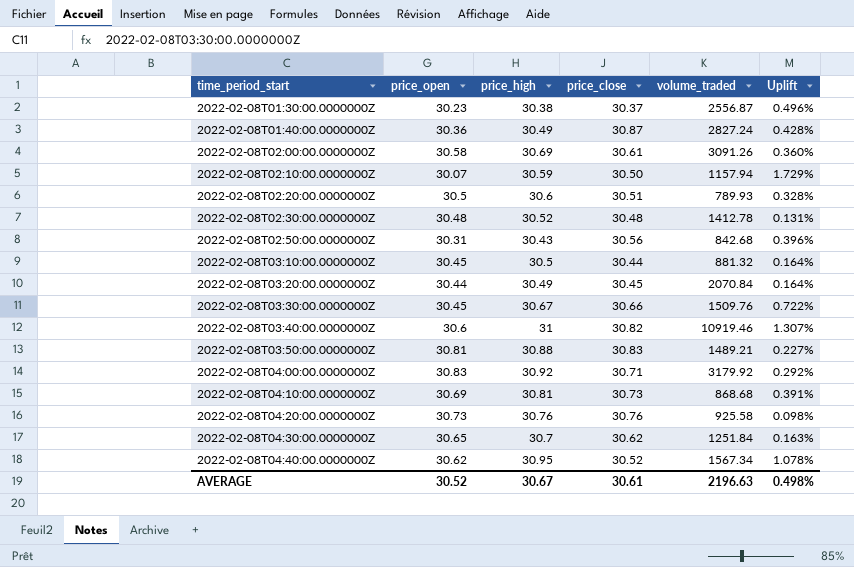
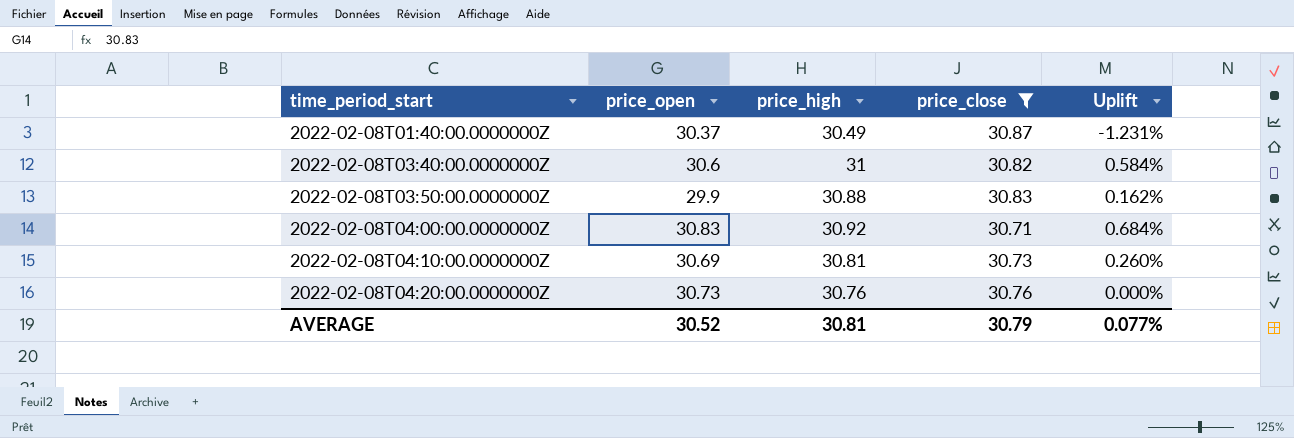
filter: none -> price_close >= 30.71
column volume_traded | position: 5 -> none
column Uplift | formula: ([price_high] - [price_open]) / [price_open] -> ([price_high] - [price_close]) / [price_close]
2022-02-08T01:40:00.0000000Z | price_open: 30.36 -> 30.37
2022-02-08T03:50:00.0000000Z | price_open: 30.81 -> 29.9
AVERAGE | price_high: 30.67 -> 30.81
AVERAGE | price_close: 30.61 -> 30.79
AVERAGE | Uplift: 0.498% -> 0.077%

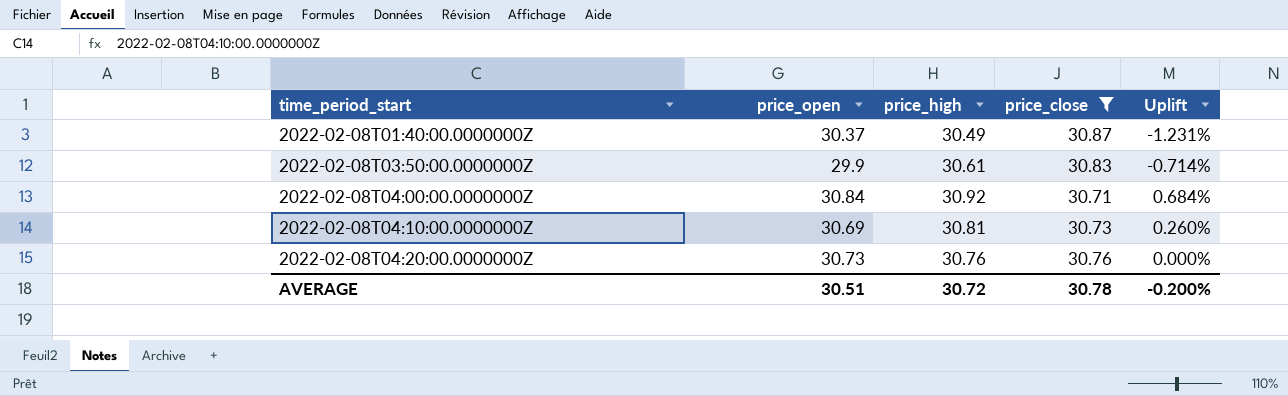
row 2022-02-08T03:40:00.0000000Z: 30.6 | 31 | 30.82 | 0.584% -> none
2022-02-08T03:50:00.0000000Z | price_high: 30.88 -> 30.61
2022-02-08T03:50:00.0000000Z | Uplift: 0.162% -> -0.714%
2022-02-08T04:00:00.0000000Z | price_open: 30.83 -> 30.84
AVERAGE | price_open: 30.52 -> 30.51
AVERAGE | price_high: 30.81 -> 30.72
AVERAGE | price_close: 30.79 -> 30.78
AVERAGE | Uplift: 0.077% -> -0.200%

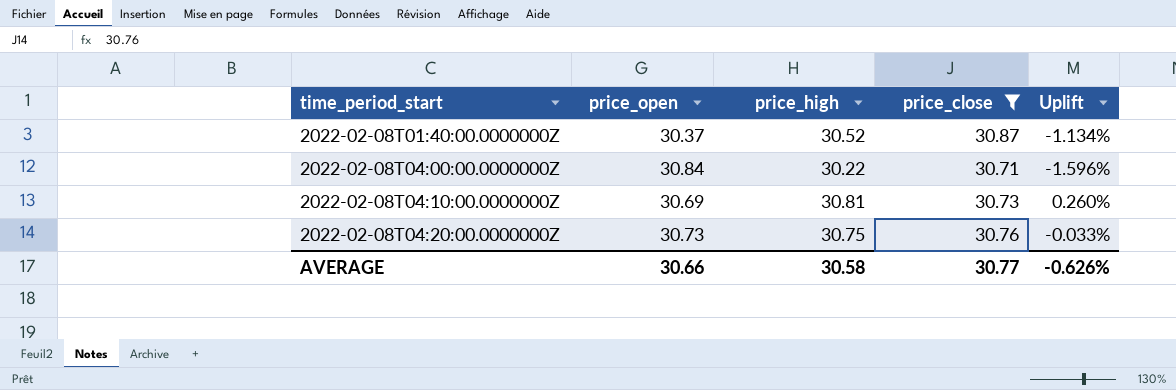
row 2022-02-08T03:50:00.0000000Z: 29.9 | 30.61 | 30.83 | -0.714% -> none
2022-02-08T01:40:00.0000000Z | price_high: 30.49 -> 30.52
2022-02-08T01:40:00.0000000Z | Uplift: -1.231% -> -1.134%
2022-02-08T04:00:00.0000000Z | price_high: 30.92 -> 30.22
2022-02-08T04:00:00.0000000Z | Uplift: 0.684% -> -1.596%
2022-02-08T04:20:00.0000000Z | price_high: 30.76 -> 30.75
2022-02-08T04:20:00.0000000Z | Uplift: 0.000% -> -0.033%
AVERAGE | price_open: 30.51 -> 30.66
AVERAGE | price_high: 30.72 -> 30.58
AVERAGE | price_close: 30.78 -> 30.77
AVERAGE | Uplift: -0.200% -> -0.626%

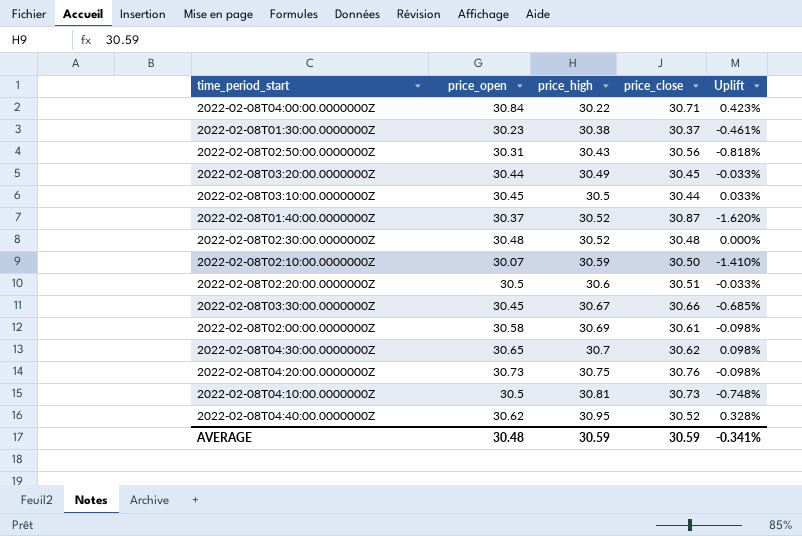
filter: price_close >= 30.71 -> none
row order: time_period_start ascending -> price_high ascending
column Uplift | formula: ([price_high] - [price_close]) / [price_close] -> ([price_open] - [price_close]) / [price_close]
2022-02-08T04:10:00.0000000Z | price_open: 30.69 -> 30.5
AVERAGE | price_open: 30.66 -> 30.48
AVERAGE | price_high: 30.58 -> 30.59
AVERAGE | price_close: 30.77 -> 30.59
AVERAGE | Uplift: -0.626% -> -0.341%

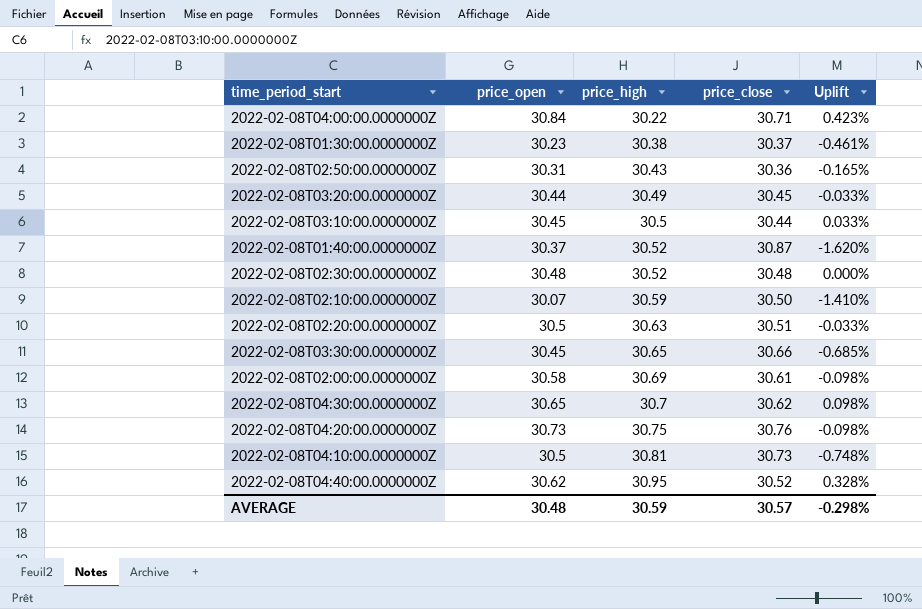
2022-02-08T02:50:00.0000000Z | price_close: 30.56 -> 30.36
2022-02-08T02:50:00.0000000Z | Uplift: -0.818% -> -0.165%
2022-02-08T02:20:00.0000000Z | price_high: 30.6 -> 30.63
2022-02-08T03:30:00.0000000Z | price_high: 30.67 -> 30.65
AVERAGE | price_close: 30.59 -> 30.57
AVERAGE | Uplift: -0.341% -> -0.298%

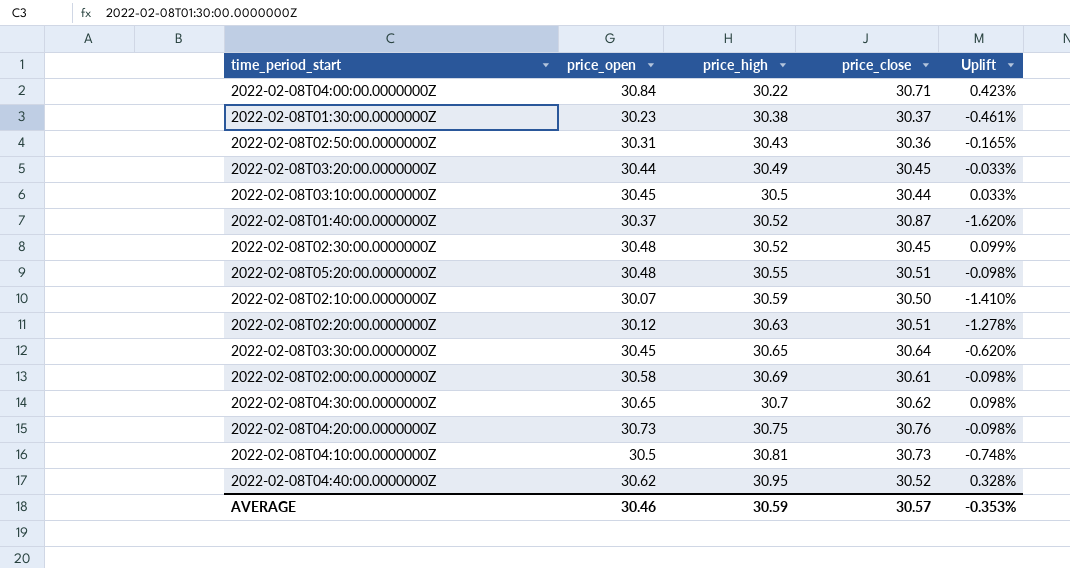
2022-02-08T02:30:00.0000000Z | price_close: 30.48 -> 30.45
2022-02-08T02:30:00.0000000Z | Uplift: 0.000% -> 0.099%
row 2022-02-08T05:20:00.0000000Z: none -> 30.48 | 30.55 | 30.51 | -0.098%
2022-02-08T02:20:00.0000000Z | price_open: 30.5 -> 30.12
2022-02-08T02:20:00.0000000Z | Uplift: -0.033% -> -1.278%
2022-02-08T03:30:00.0000000Z | price_close: 30.66 -> 30.64
2022-02-08T03:30:00.0000000Z | Uplift: -0.685% -> -0.620%
AVERAGE | price_open: 30.48 -> 30.46
AVERAGE | Uplift: -0.298% -> -0.353%

